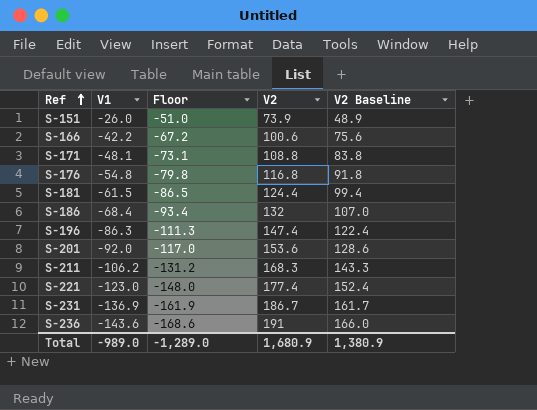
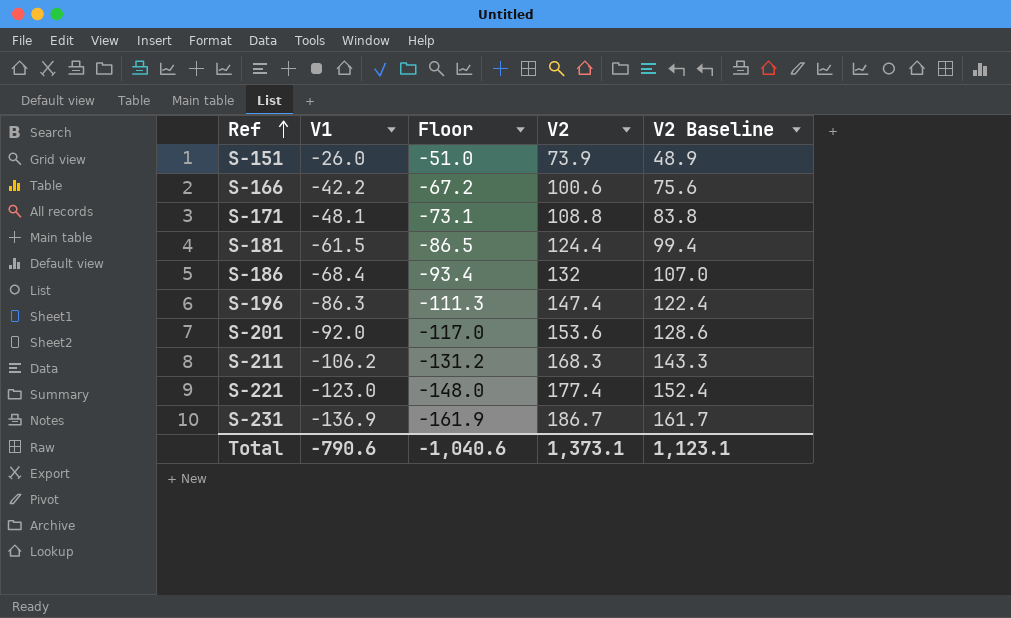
row S-176: -54.8 | -79.8 | 116.8 | 91.8 -> none
row S-236: -143.6 | -168.6 | 191 | 166.0 -> none
Total | V1: -989.0 -> -790.6
Total | Floor: -1,289.0 -> -1,040.6
Total | V2: 1,680.9 -> 1,373.1
Total | V2 Baseline: 1,380.9 -> 1,123.1

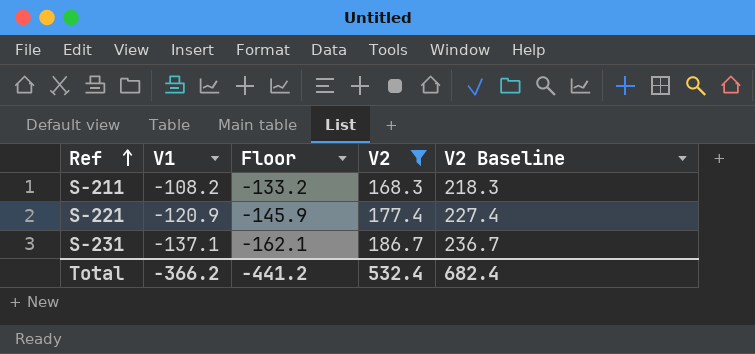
filter: none -> V2 >= 168.3
column V2 Baseline | formula: [V2] - 25 -> [V2] + 50
S-211 | V1: -106.2 -> -108.2
S-211 | Floor: -131.2 -> -133.2
S-221 | V1: -123.0 -> -120.9
S-221 | Floor: -148.0 -> -145.9
S-231 | V1: -136.9 -> -137.1
S-231 | Floor: -161.9 -> -162.1
Total | V1: -790.6 -> -366.2
Total | Floor: -1,040.6 -> -441.2
Total | V2: 1,373.1 -> 532.4
Total | V2 Baseline: 1,123.1 -> 682.4

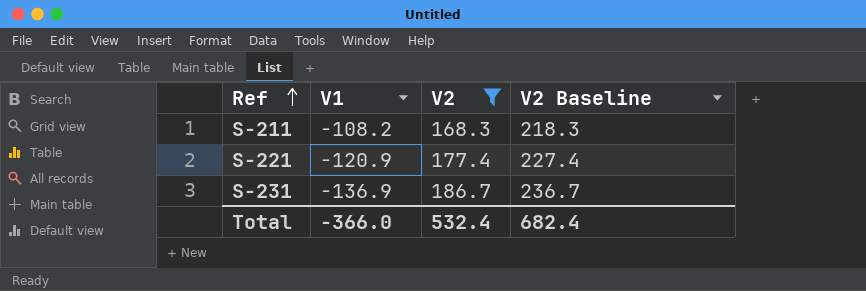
column Floor | formula: [V1] - 25 -> none
S-231 | V1: -137.1 -> -136.9
Total | V1: -366.2 -> -366.0

